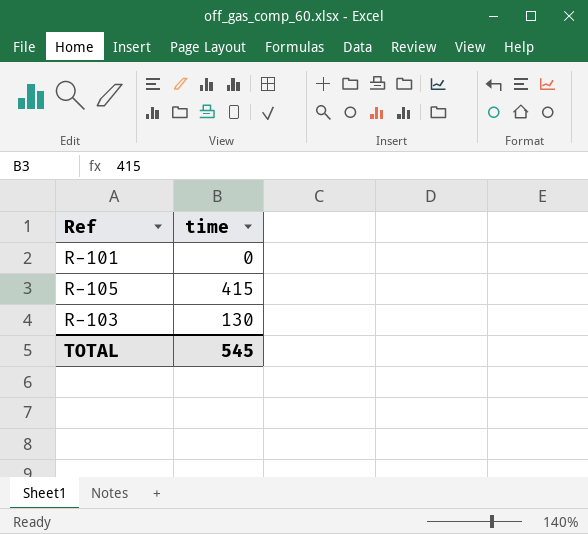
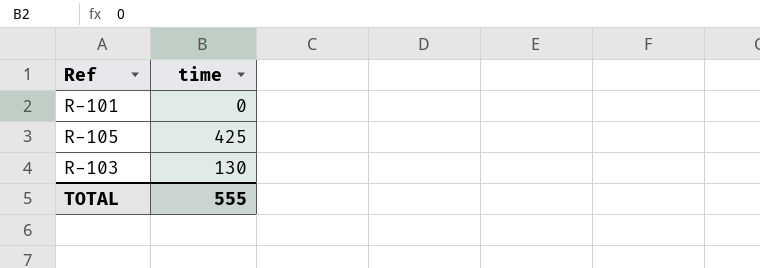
R-105 | time: 415 -> 425
TOTAL | time: 545 -> 555

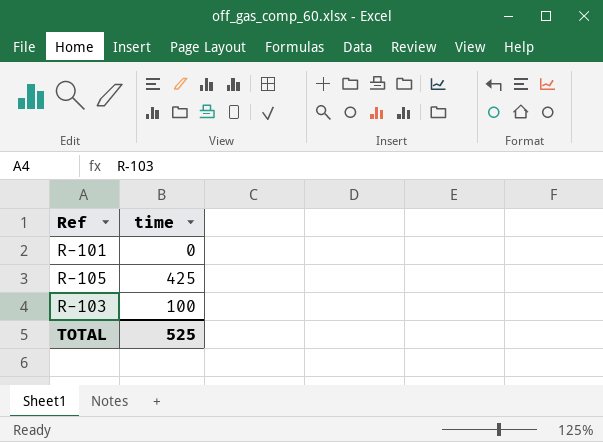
R-103 | time: 130 -> 100
TOTAL | time: 555 -> 525

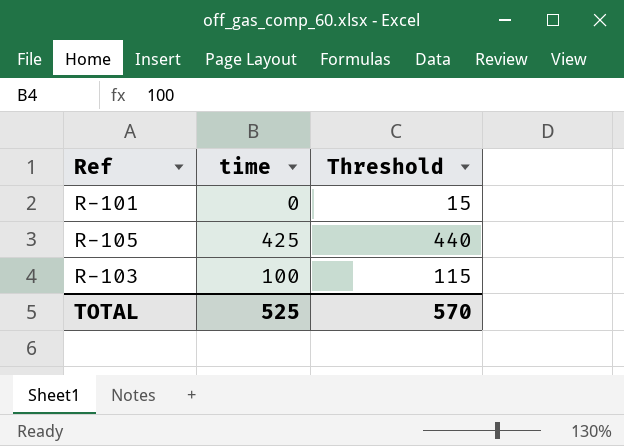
column Threshold | formula: none -> [time] + 15

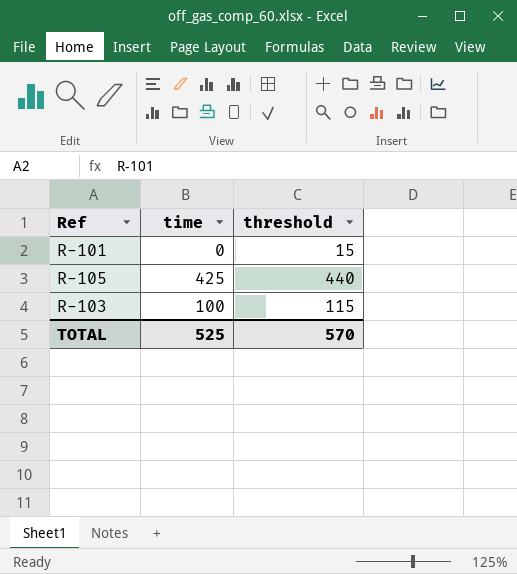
column name: Threshold -> threshold

